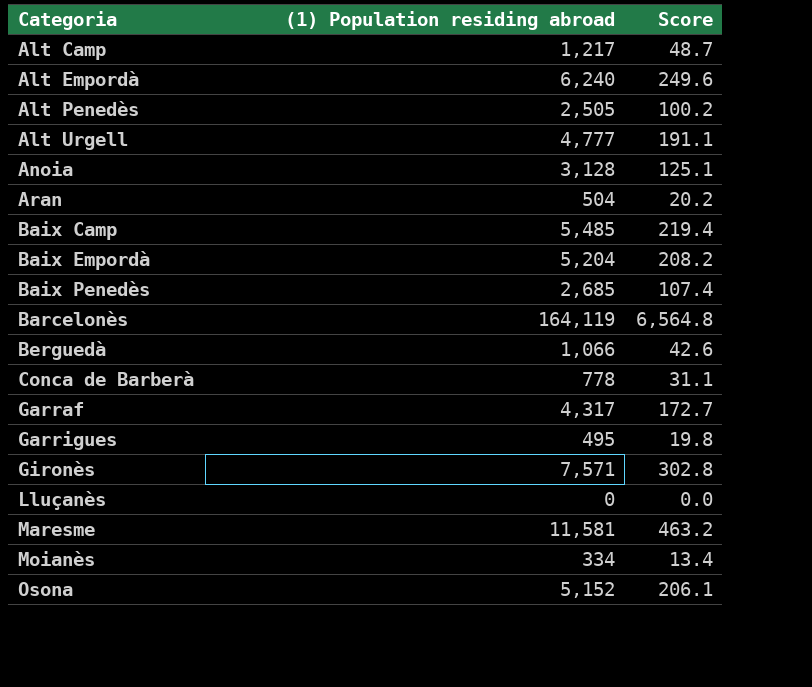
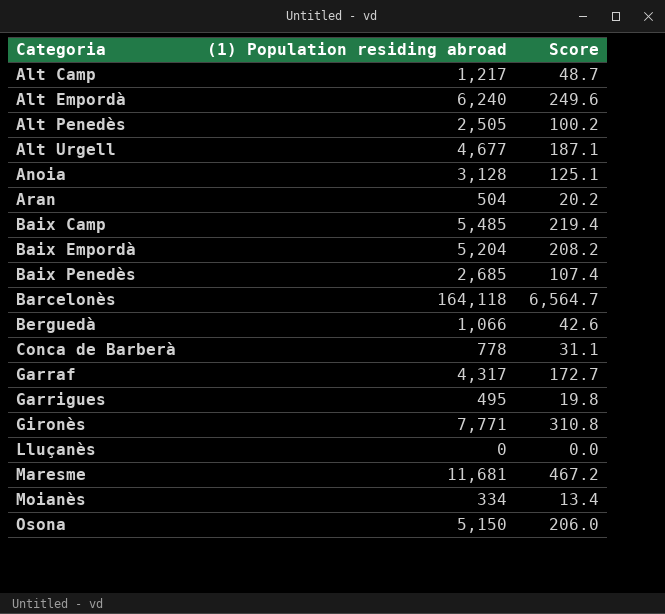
Alt Urgell | (1) Population residing abroad: 4,777 -> 4,677
Alt Urgell | Score: 191.1 -> 187.1
Barcelonès | (1) Population residing abroad: 164,119 -> 164,118
Barcelonès | Score: 6,564.8 -> 6,564.7
Gironès | (1) Population residing abroad: 7,571 -> 7,771
Gironès | Score: 302.8 -> 310.8
Maresme | (1) Population residing abroad: 11,581 -> 11,681
Maresme | Score: 463.2 -> 467.2
Osona | (1) Population residing abroad: 5,152 -> 5,150
Osona | Score: 206.1 -> 206.0

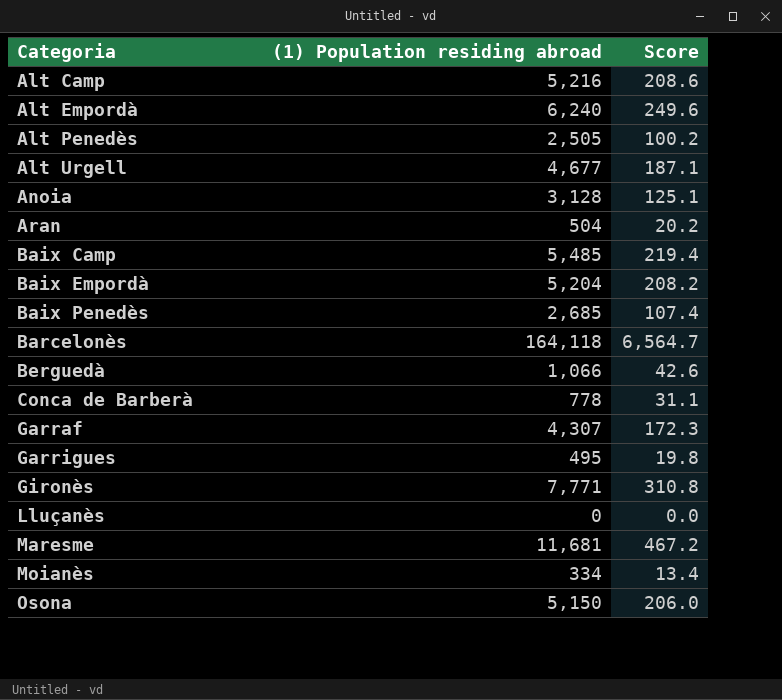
Alt Camp | (1) Population residing abroad: 1,217 -> 5,216
Alt Camp | Score: 48.7 -> 208.6
Garraf | (1) Population residing abroad: 4,317 -> 4,307
Garraf | Score: 172.7 -> 172.3

